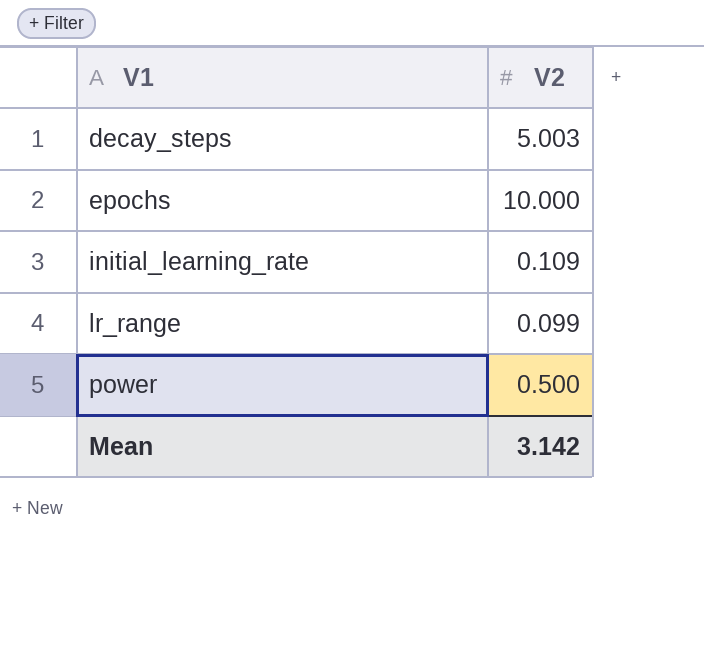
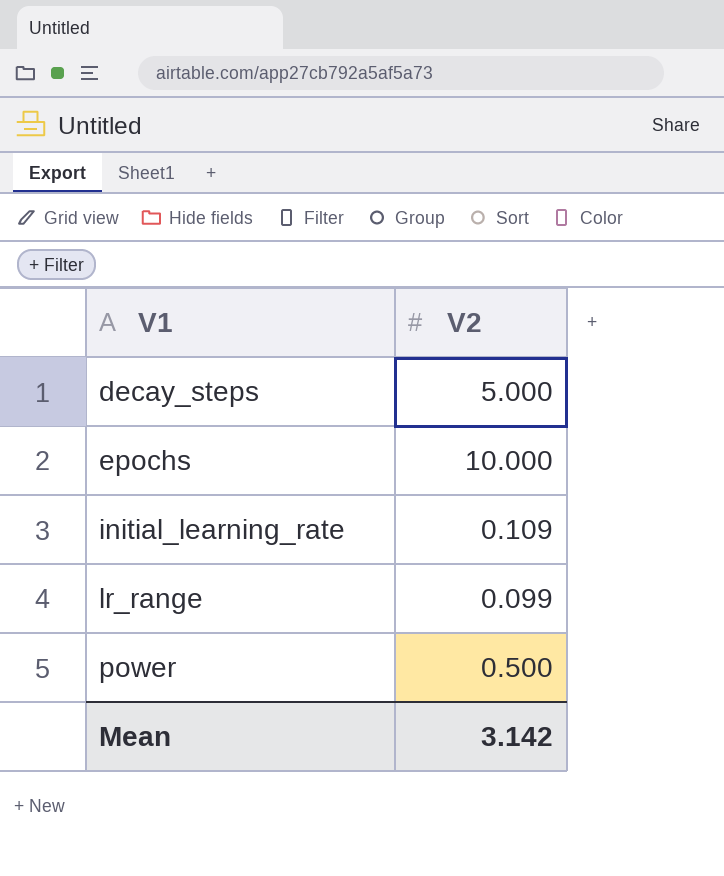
decay_steps | V2: 5.003 -> 5.000

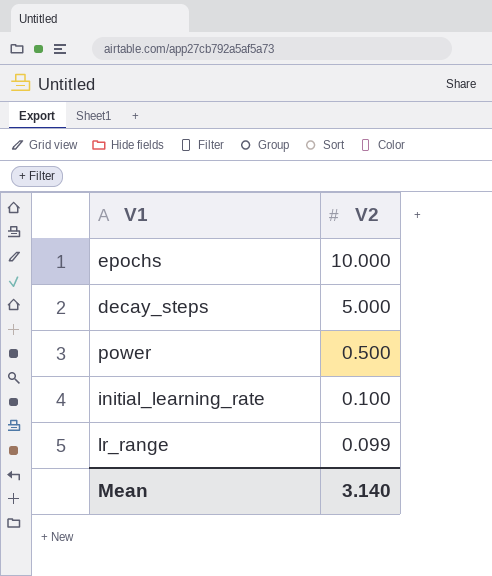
row order: V1 ascending -> V2 descending
initial_learning_rate | V2: 0.109 -> 0.100
Mean | V2: 3.142 -> 3.140

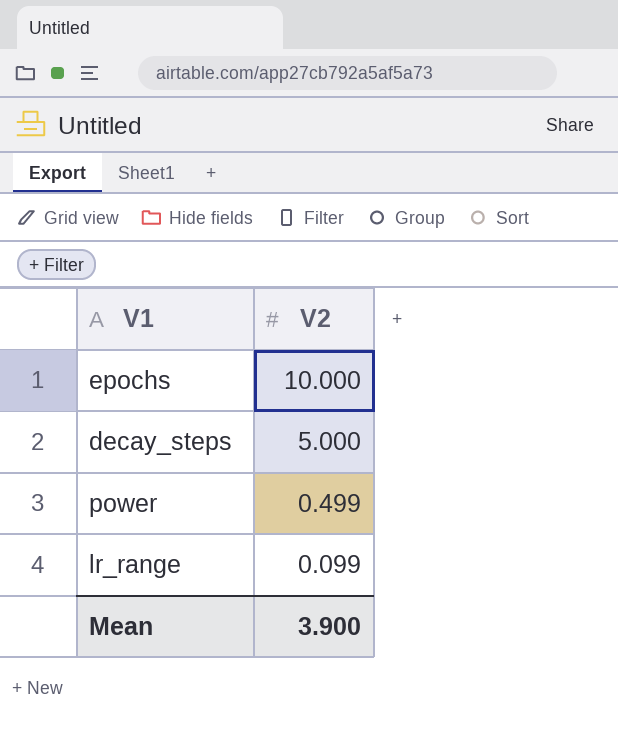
row initial_learning_rate: 0.100 -> none
power | V2: 0.500 -> 0.499
Mean | V2: 3.140 -> 3.900

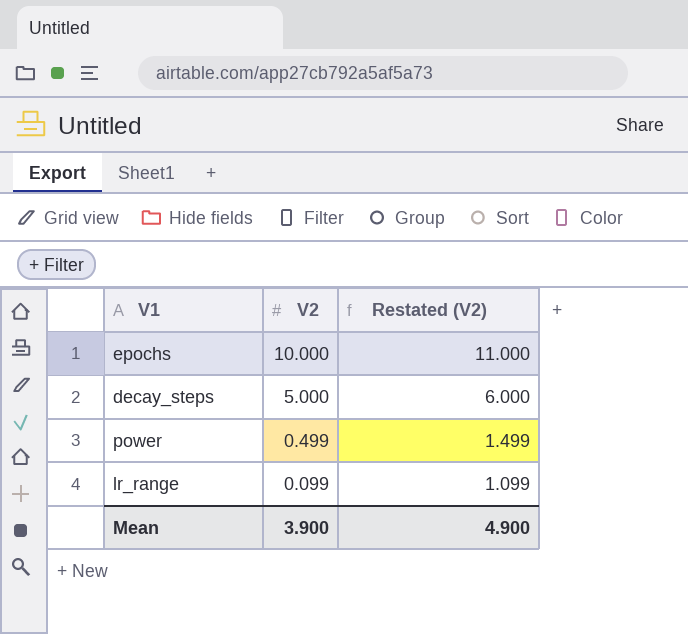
column Restated (V2) | formula: none -> [V2] + 1

